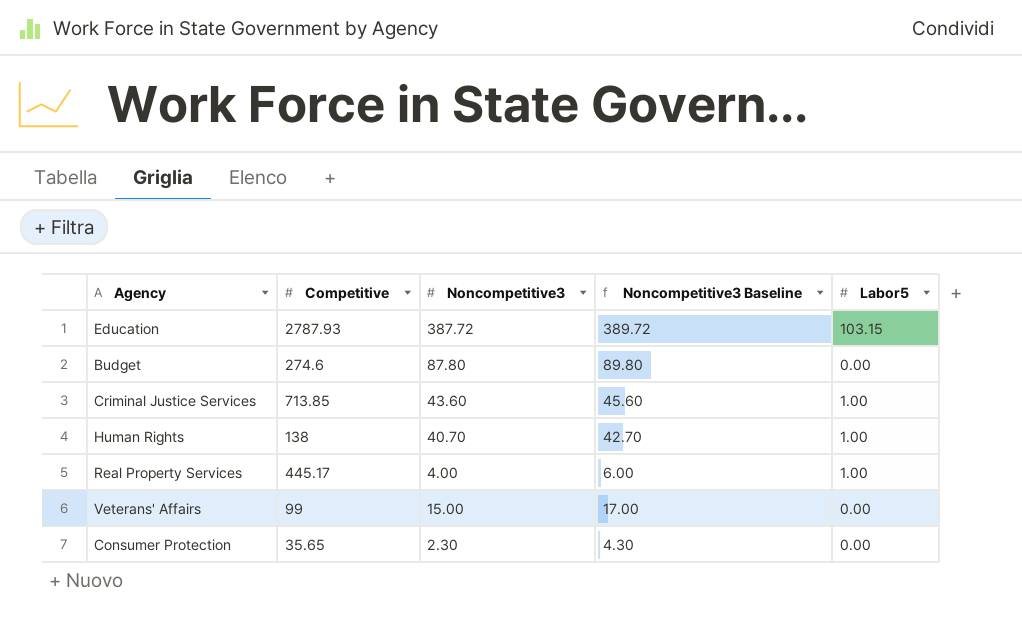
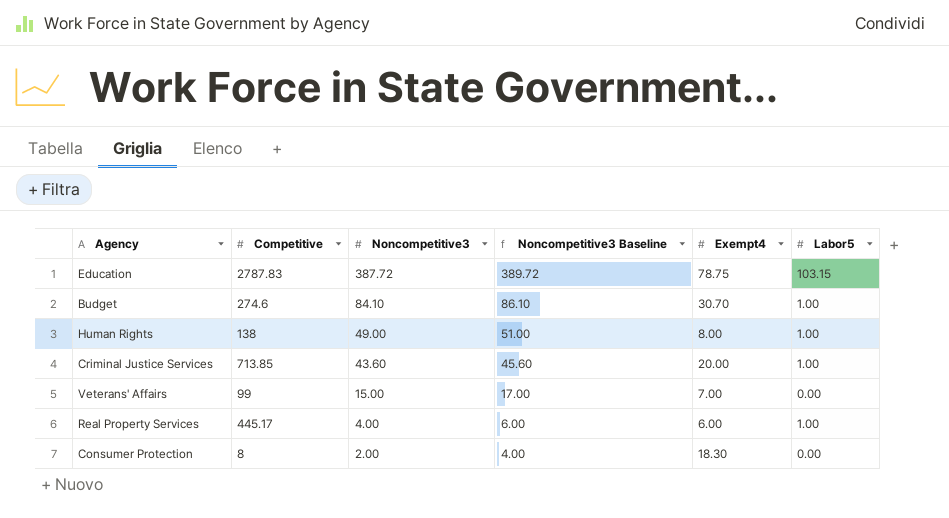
row order: none -> Noncompetitive3 descending
column Exempt4 | position: none -> 5
Education | Competitive: 2787.93 -> 2787.83
Budget | Noncompetitive3: 87.80 -> 84.10
Budget | Noncompetitive3 Baseline: 89.80 -> 86.10
Budget | Labor5: 0.00 -> 1.00
Human Rights | Noncompetitive3: 40.70 -> 49.00
Human Rights | Noncompetitive3 Baseline: 42.70 -> 51.00
Consumer Protection | Competitive: 35.65 -> 8
Consumer Protection | Noncompetitive3: 2.30 -> 2.00
Consumer Protection | Noncompetitive3 Baseline: 4.30 -> 4.00

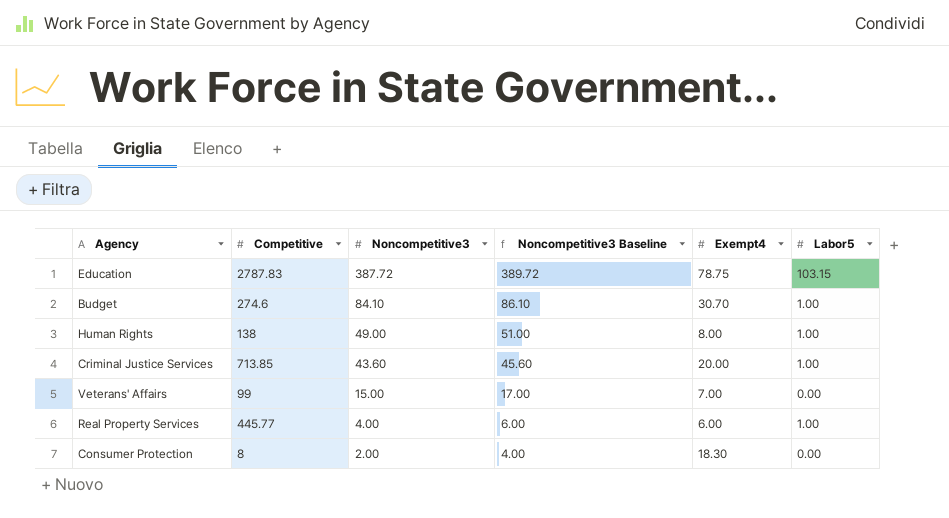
Real Property Services | Competitive: 445.17 -> 445.77

